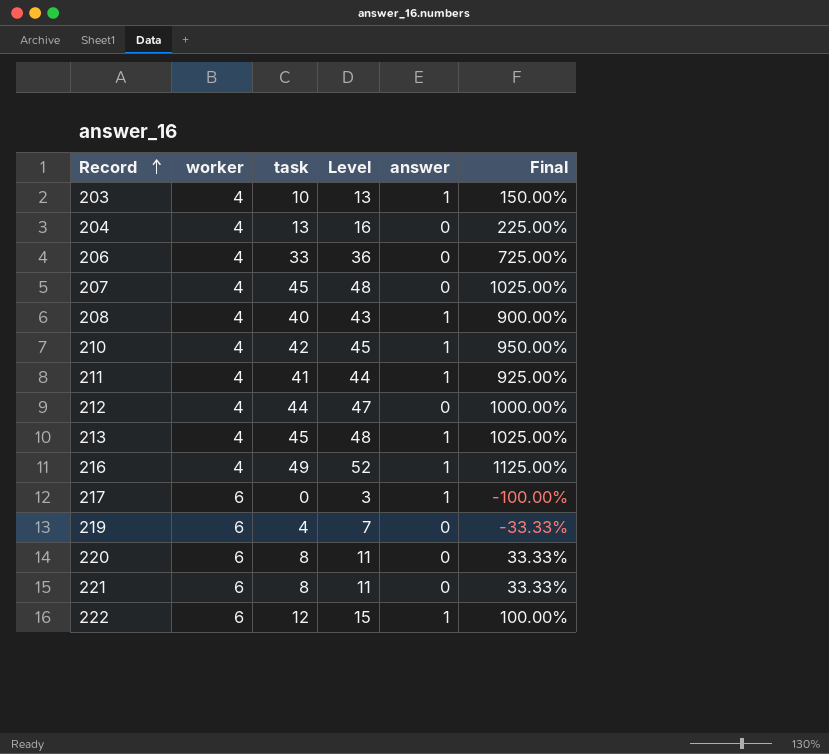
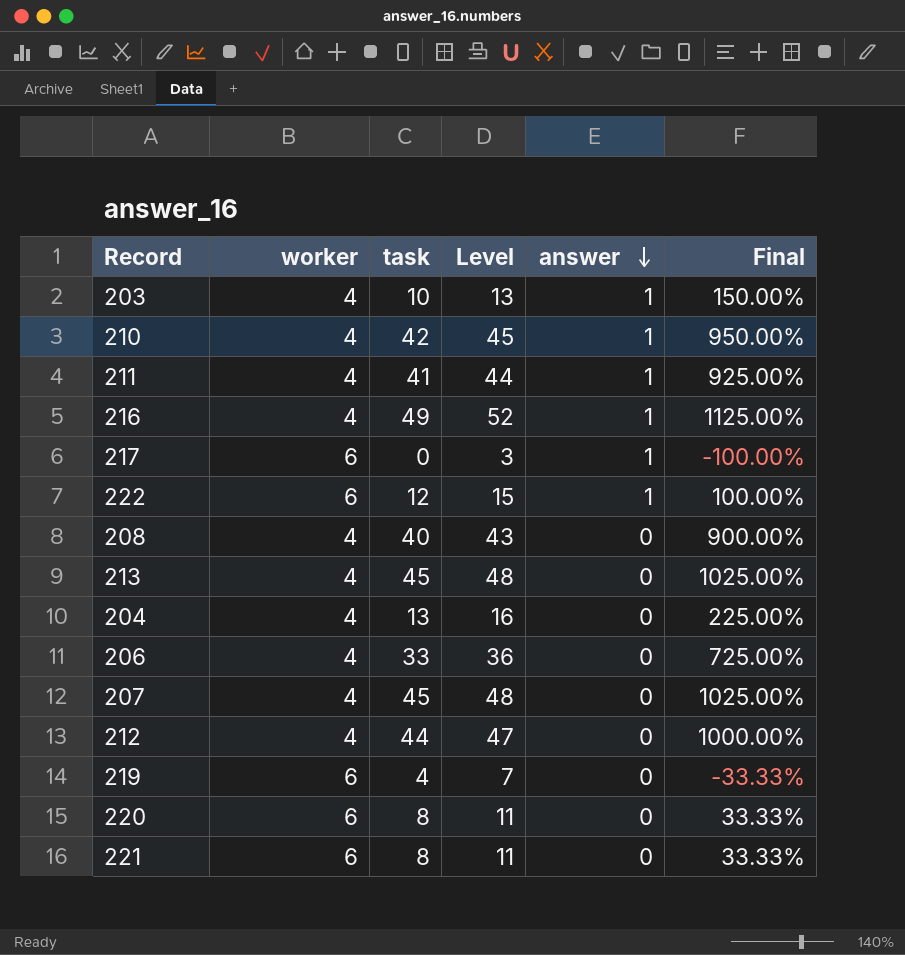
row order: Record ascending -> answer descending
208 | answer: 1 -> 0
213 | answer: 1 -> 0

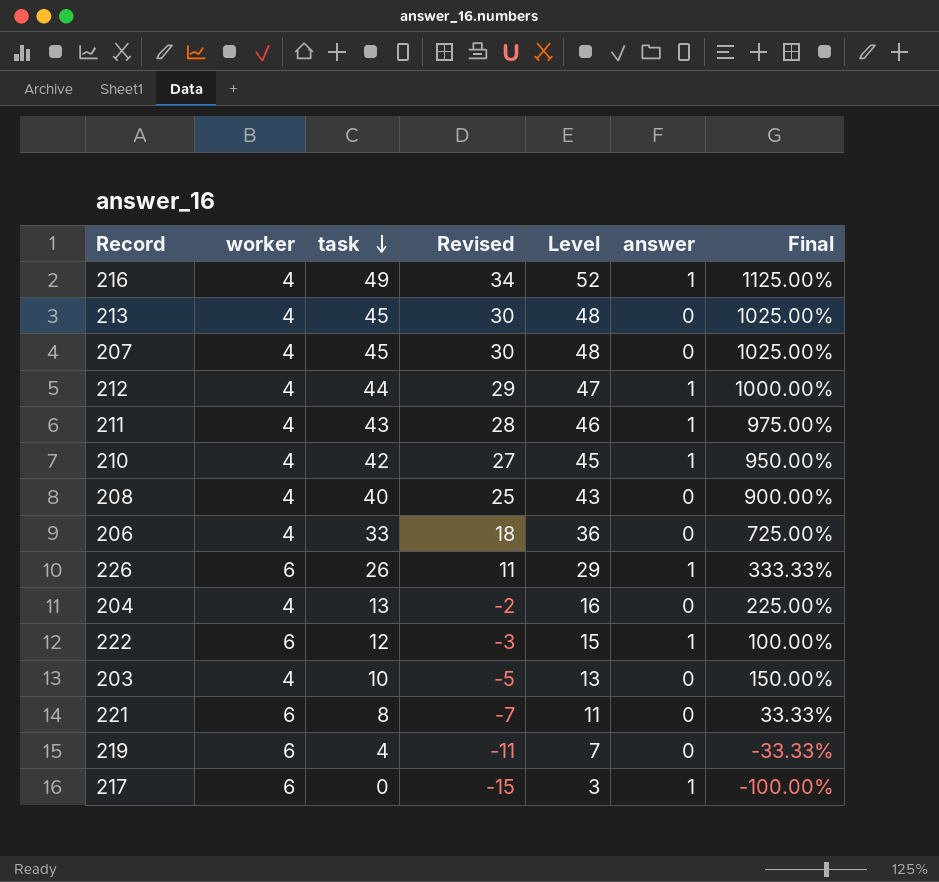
row order: answer descending -> task descending
column Revised | formula: none -> [task] - 15
row 220: 6 | 8 | 11 | 0 | 33.33% -> none
212 | answer: 0 -> 1
211 | task: 41 -> 43
211 | Level: 44 -> 46
211 | Final: 925.00% -> 975.00%
row 226: none -> 6 | 26 | 11 | 29 | 1 | 333.33%
203 | answer: 1 -> 0

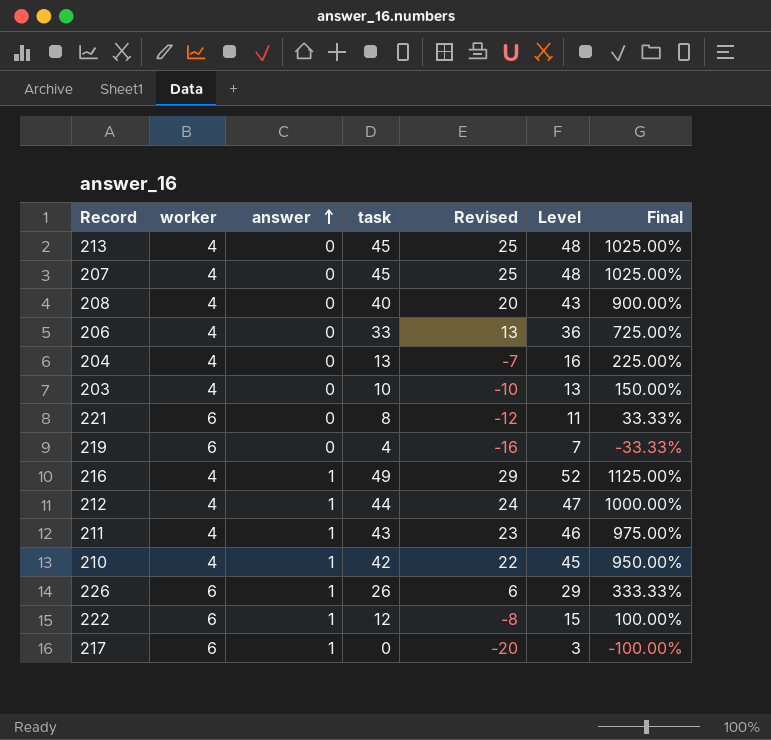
row order: task descending -> answer ascending
column answer | position: 6 -> 3
column Revised | formula: [task] - 15 -> [task] - 20

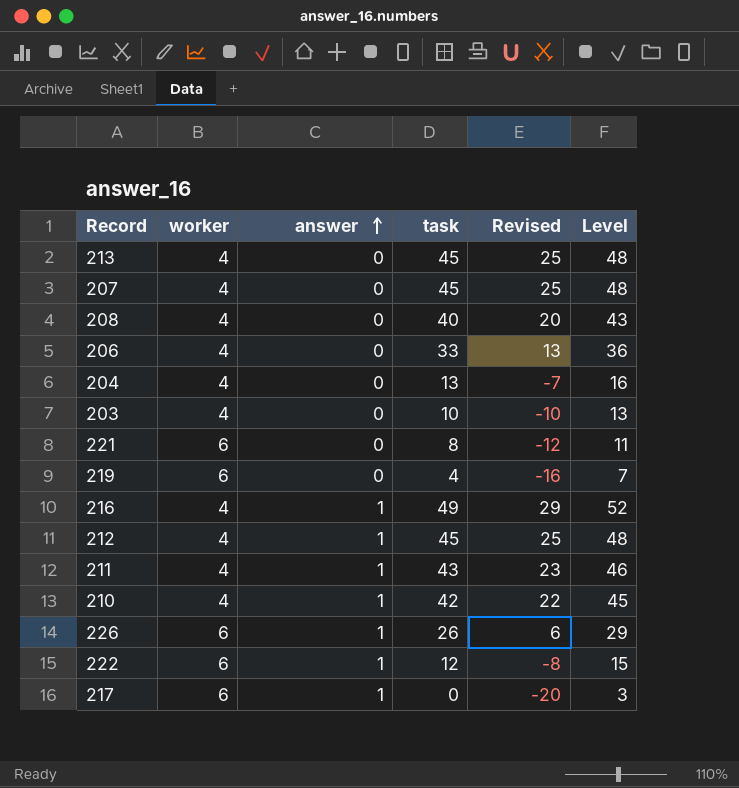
column Final | formula: ([task] - [worker]) / [worker] -> none
212 | task: 44 -> 45
212 | Revised: 24 -> 25
212 | Level: 47 -> 48

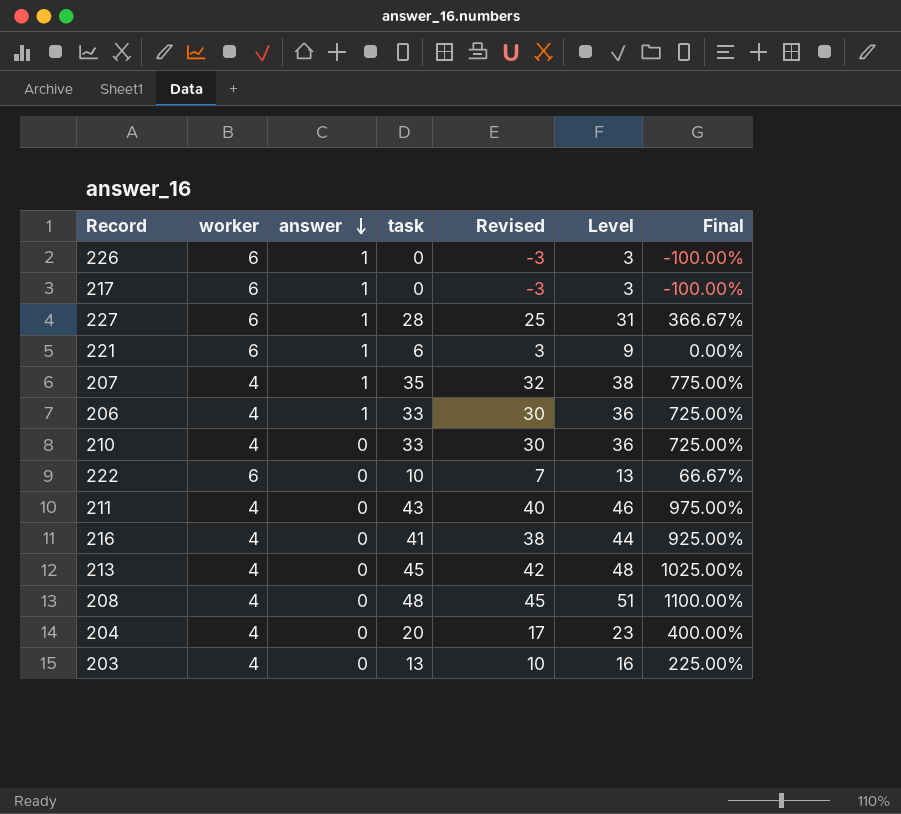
row order: answer ascending -> answer descending
column Revised | formula: [task] - 20 -> [task] - 3
column Final | formula: none -> ([task] - [worker]) / [worker]
row 219: 6 | 0 | 4 | -16 | 7 -> none
row 212: 4 | 1 | 45 | 25 | 48 -> none
226 | task: 26 -> 0
226 | Level: 29 -> 3
row 227: none -> 6 | 1 | 28 | 25 | 31 | 366.67%
221 | answer: 0 -> 1
221 | task: 8 -> 6
221 | Level: 11 -> 9
207 | answer: 0 -> 1
207 | task: 45 -> 35
207 | Level: 48 -> 38
206 | answer: 0 -> 1
210 | answer: 1 -> 0
210 | task: 42 -> 33
210 | Level: 45 -> 36
222 | answer: 1 -> 0
222 | task: 12 -> 10
222 | Level: 15 -> 13
211 | answer: 1 -> 0
216 | answer: 1 -> 0
216 | task: 49 -> 41
216 | Level: 52 -> 44
208 | task: 40 -> 48
208 | Level: 43 -> 51
204 | task: 13 -> 20
204 | Level: 16 -> 23
203 | task: 10 -> 13
203 | Level: 13 -> 16

